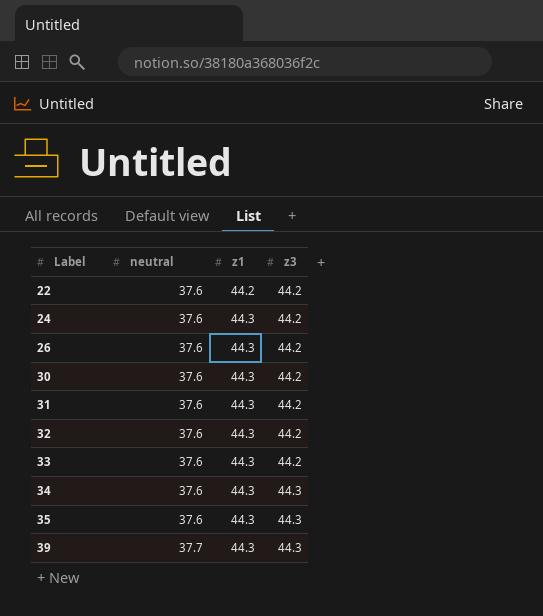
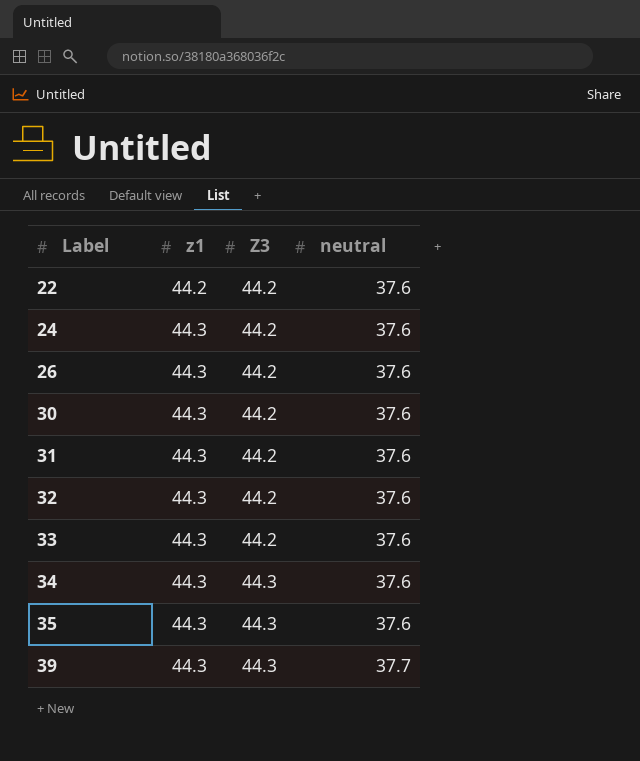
column name: z3 -> Z3
column neutral | position: 2 -> 4

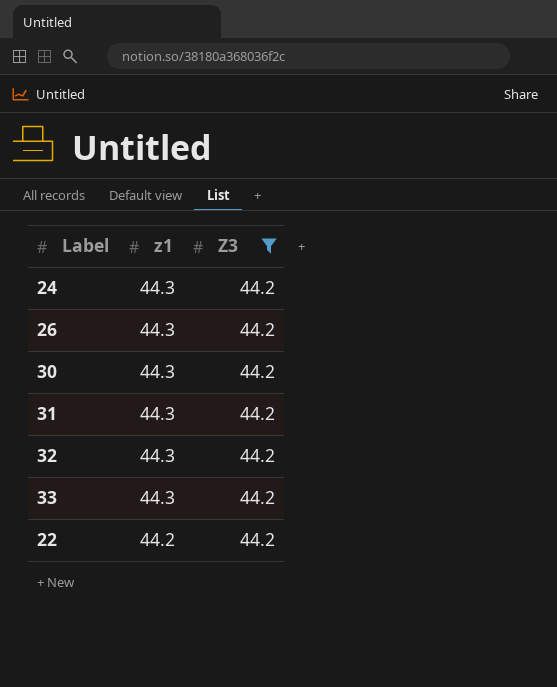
filter: none -> Z3 = 44.2
row order: Label ascending -> z1 descending
column neutral | position: 4 -> none

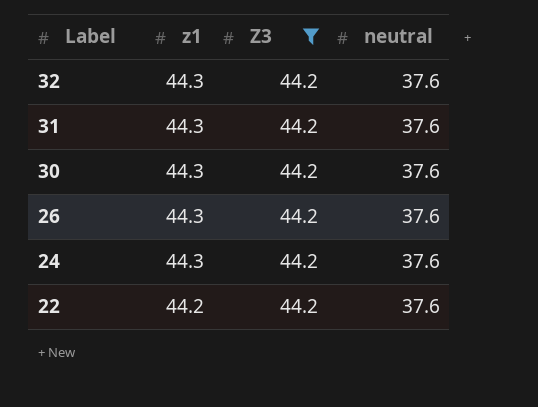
row order: z1 descending -> Label descending
column neutral | position: none -> 4
row 33: 44.3 | 44.2 -> none

